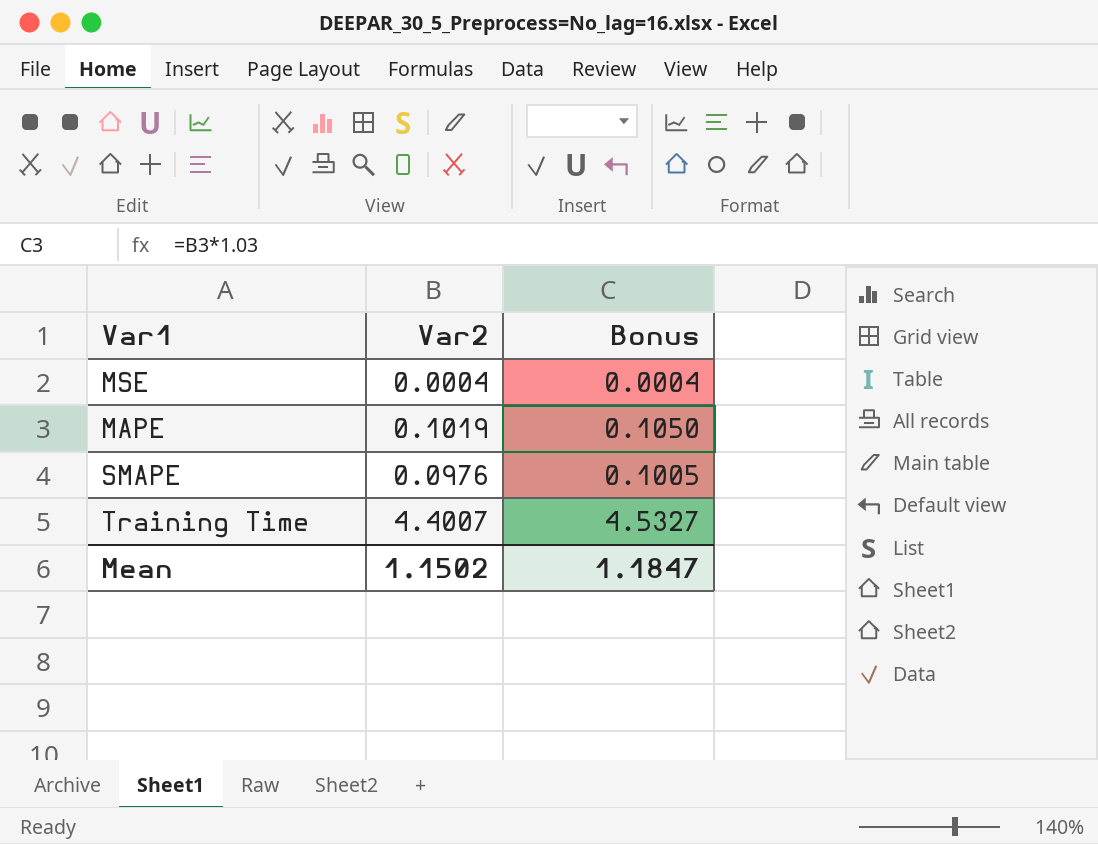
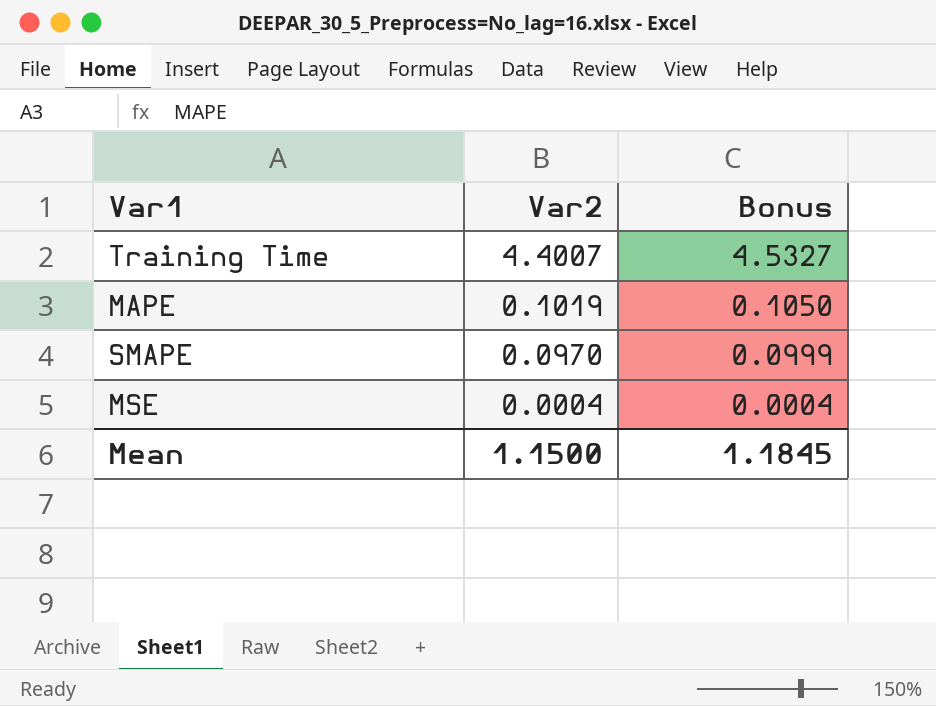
row order: none -> Var2 descending
SMAPE | Var2: 0.0976 -> 0.0970
SMAPE | Bonus: 0.1005 -> 0.0999
Mean | Var2: 1.1502 -> 1.1500
Mean | Bonus: 1.1847 -> 1.1845

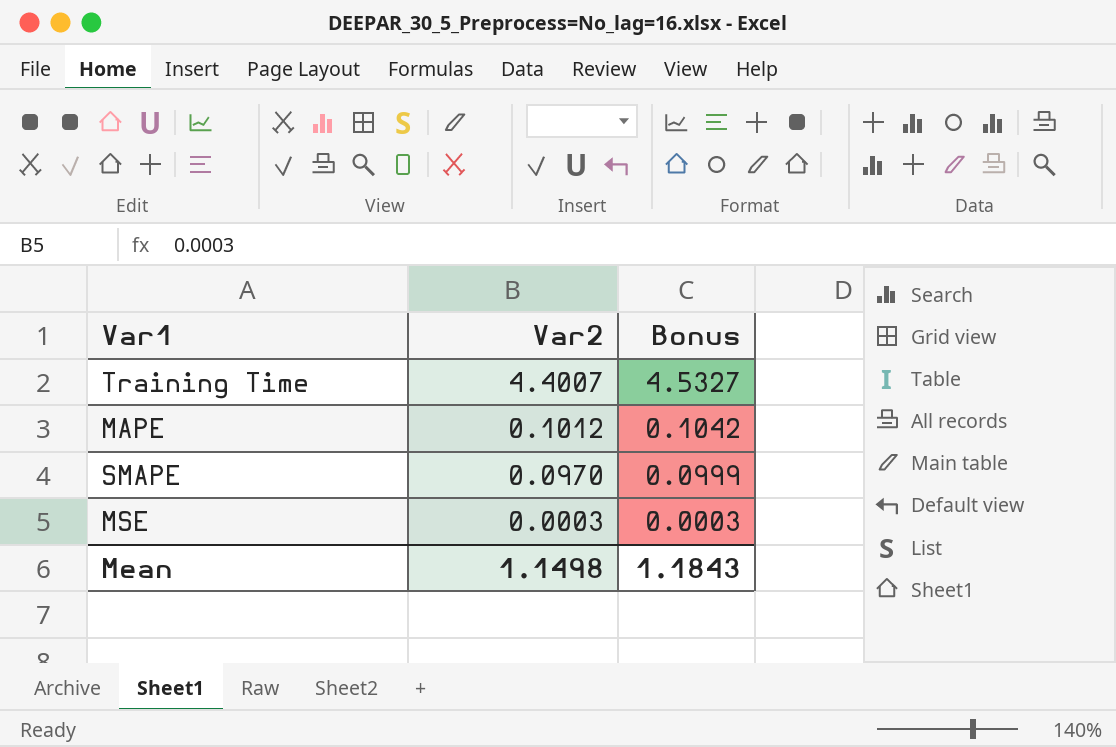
MAPE | Var2: 0.1019 -> 0.1012
MAPE | Bonus: 0.1050 -> 0.1042
MSE | Var2: 0.0004 -> 0.0003
MSE | Bonus: 0.0004 -> 0.0003
Mean | Var2: 1.1500 -> 1.1498
Mean | Bonus: 1.1845 -> 1.1843

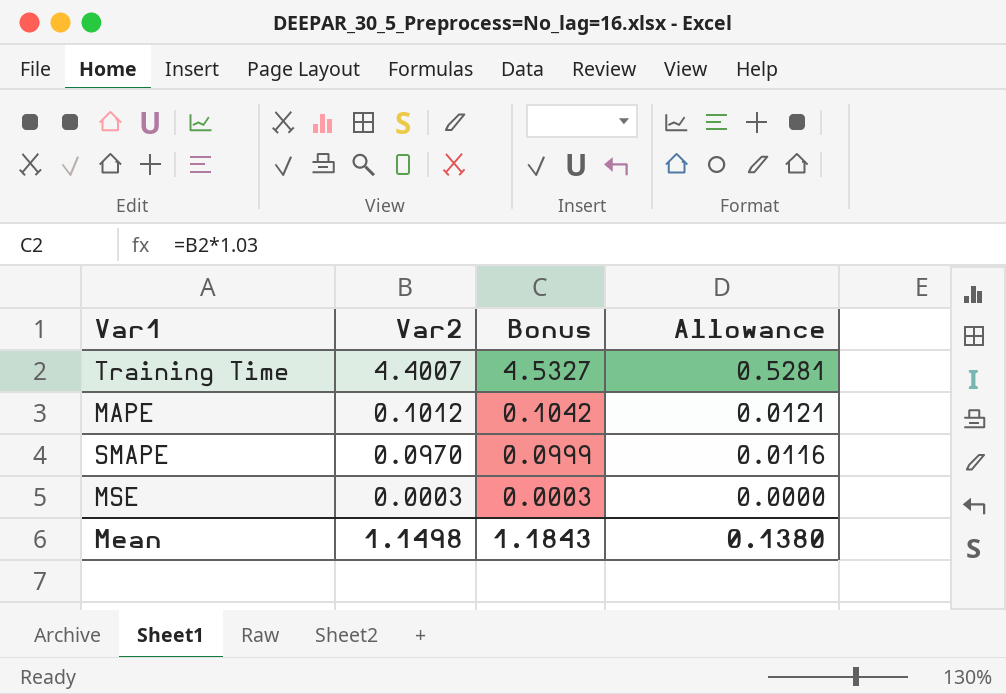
column Allowance | formula: none -> [Var2] * 0.12

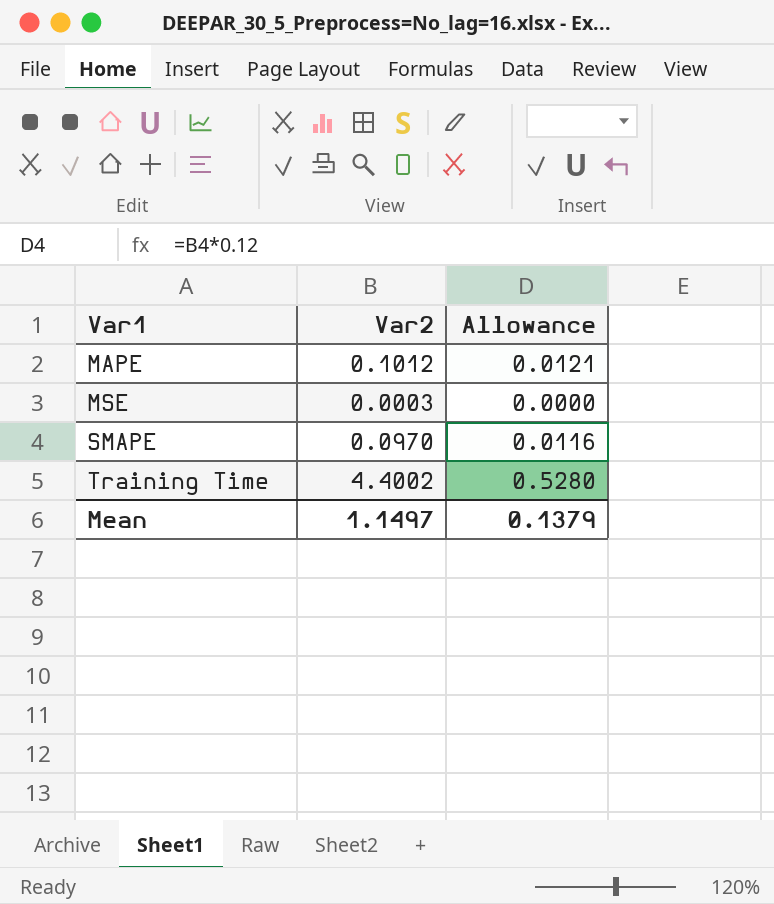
row order: Var2 descending -> Var1 ascending
column Bonus | formula: [Var2] * 1.03 -> none
Training Time | Var2: 4.4007 -> 4.4002
Training Time | Allowance: 0.5281 -> 0.5280
Mean | Var2: 1.1498 -> 1.1497
Mean | Allowance: 0.1380 -> 0.1379

